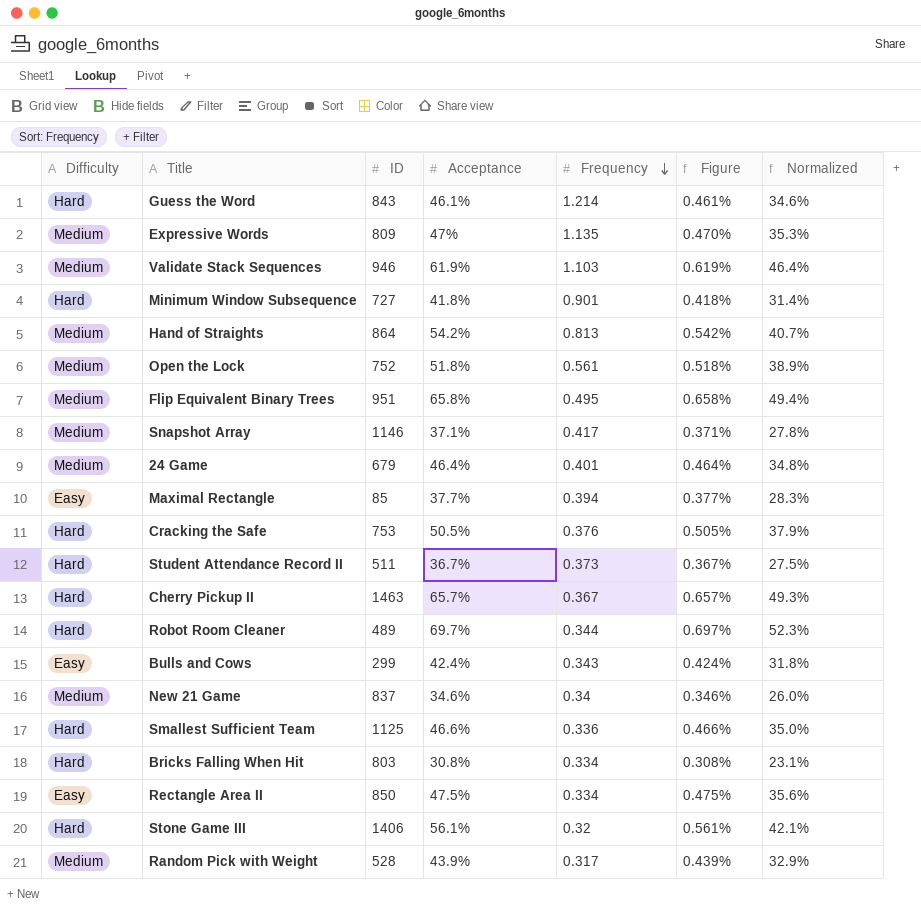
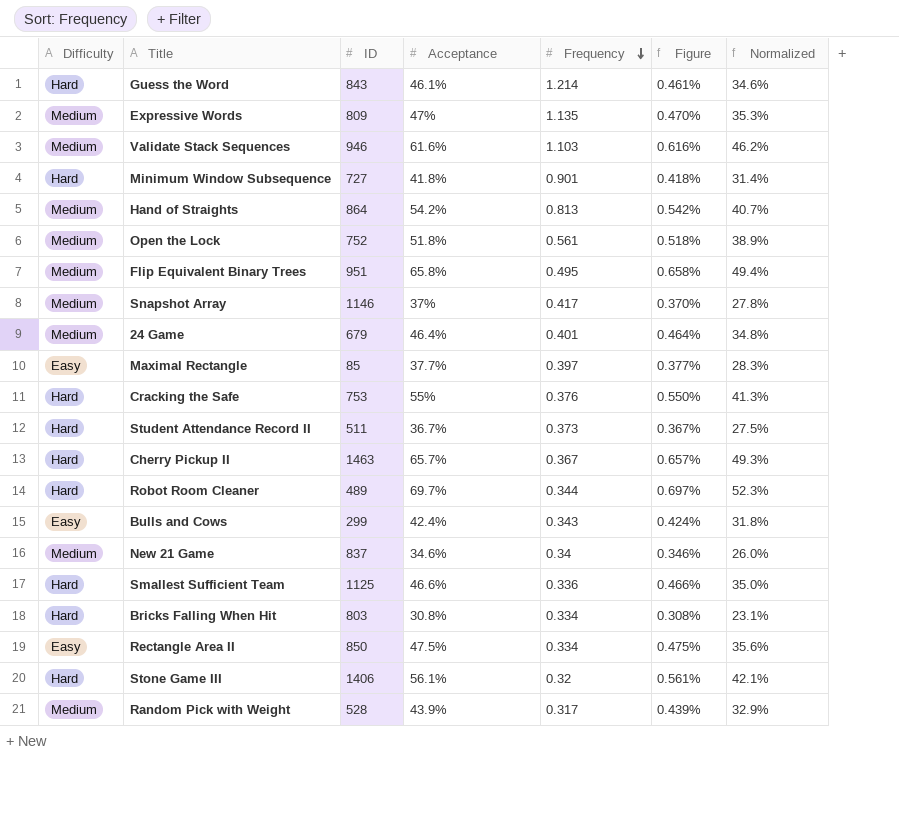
Validate Stack Sequences | Acceptance: 61.9% -> 61.6%
Validate Stack Sequences | Figure: 0.619% -> 0.616%
Validate Stack Sequences | Normalized: 46.4% -> 46.2%
Snapshot Array | Acceptance: 37.1% -> 37%
Snapshot Array | Figure: 0.371% -> 0.370%
Maximal Rectangle | Frequency: 0.394 -> 0.397
Cracking the Safe | Acceptance: 50.5% -> 55%
Cracking the Safe | Figure: 0.505% -> 0.550%
Cracking the Safe | Normalized: 37.9% -> 41.3%

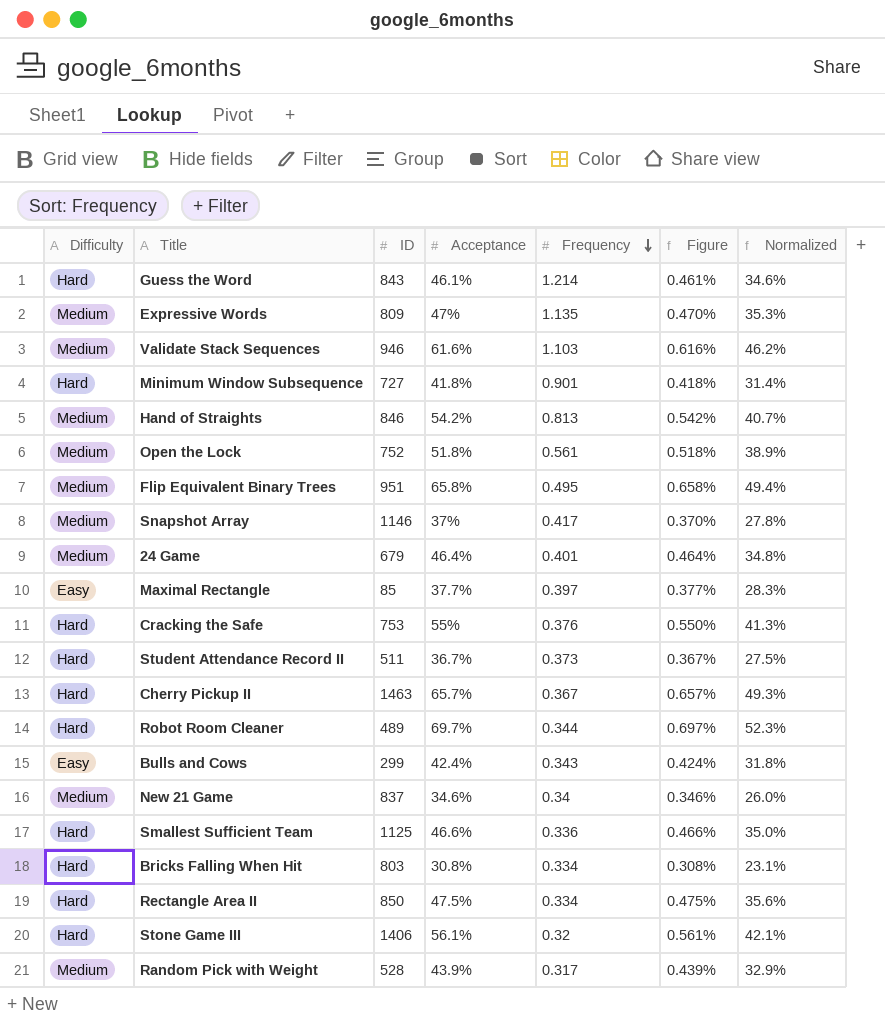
Hand of Straights | ID: 864 -> 846
Rectangle Area II | Difficulty: Easy -> Hard

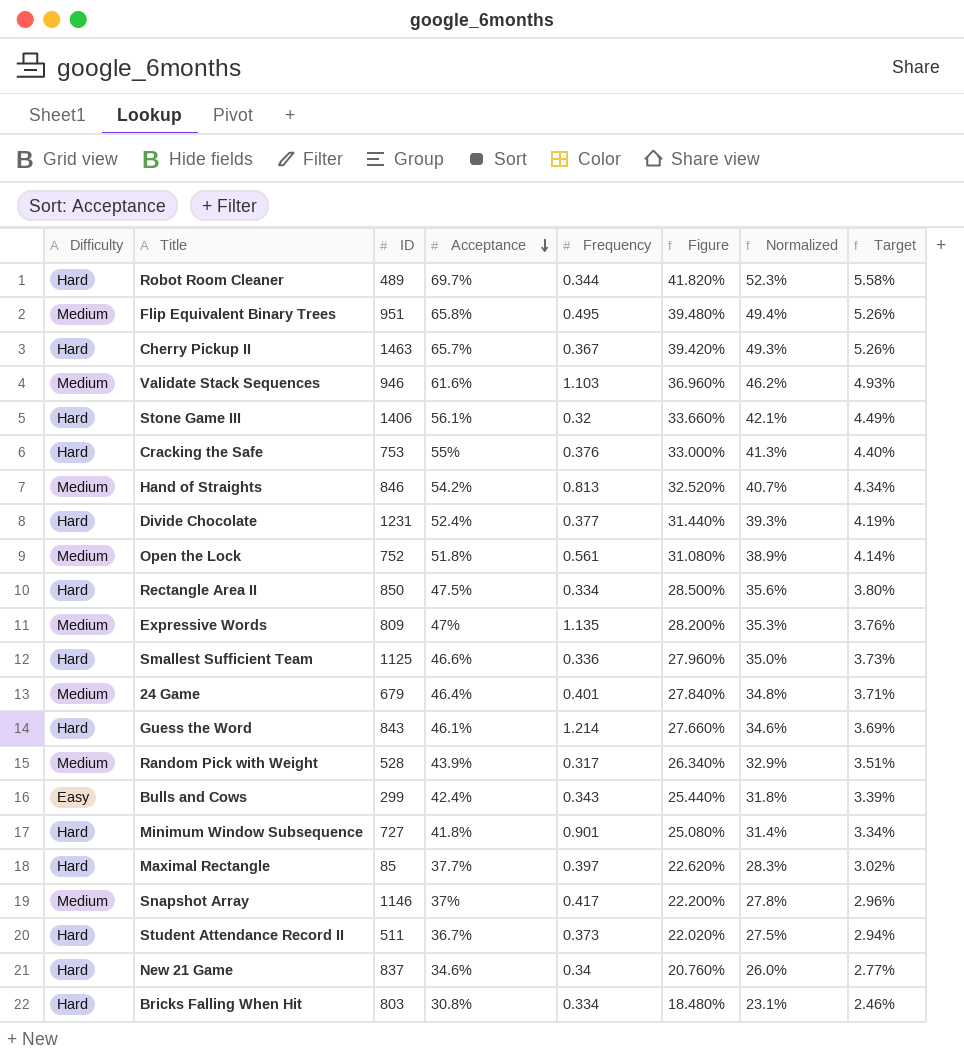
row order: Frequency descending -> Acceptance descending
column Figure | formula: [Acceptance] * 0.01 -> [Acceptance] * 0.6
column Target | formula: none -> [Acceptance] * 0.08
row Divide Chocolate: none -> Hard | 1231 | 52.4% | 0.377 | 31.440% | 39.3% | 4.19%
Maximal Rectangle | Difficulty: Easy -> Hard
New 21 Game | Difficulty: Medium -> Hard

